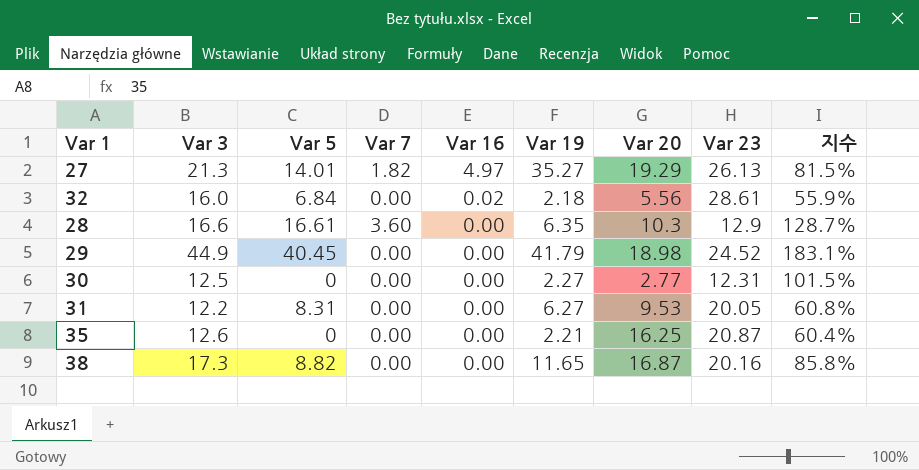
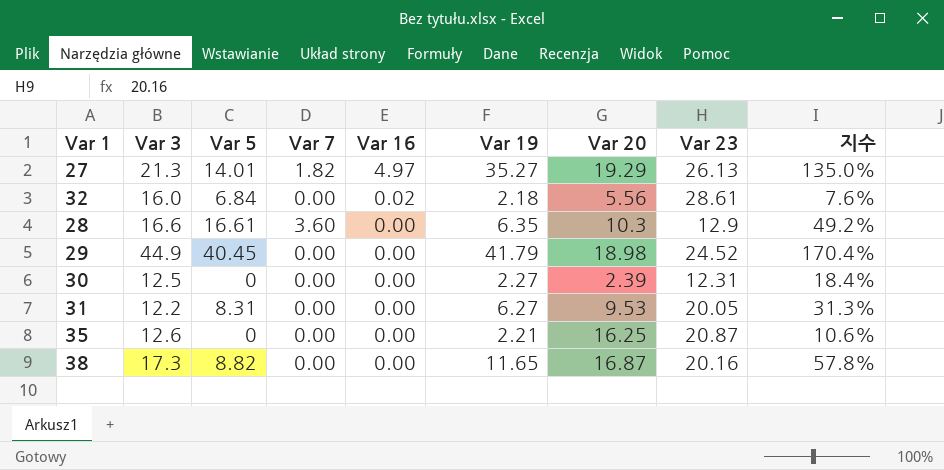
column 지수 | formula: [Var 3] / [Var 23] -> [Var 19] / [Var 23]
30 | Var 20: 2.77 -> 2.39

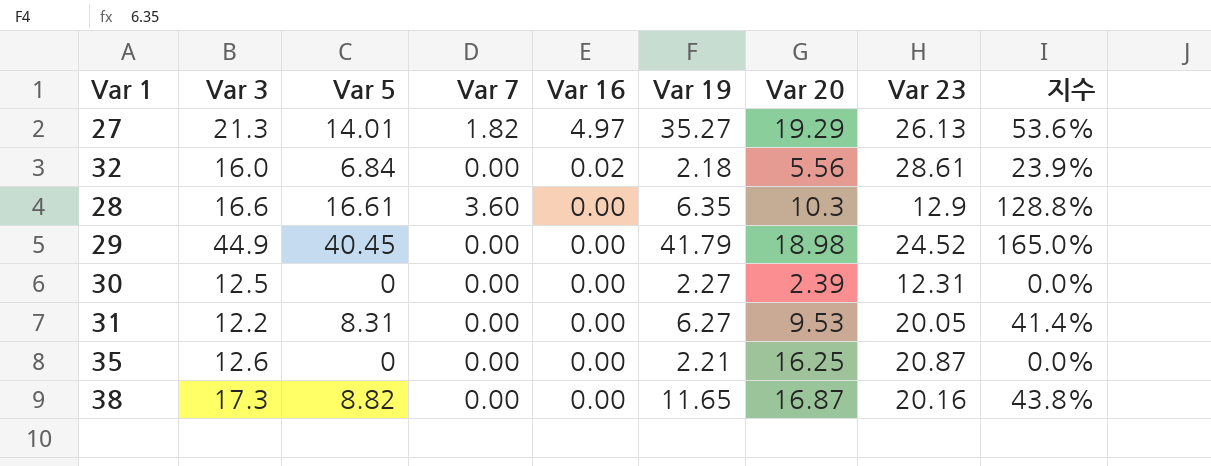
column 지수 | formula: [Var 19] / [Var 23] -> [Var 5] / [Var 23]

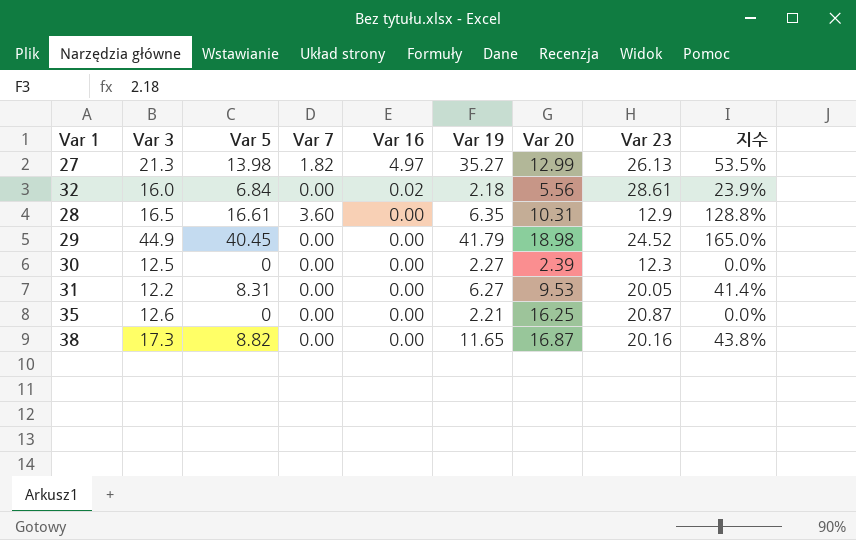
27 | Var 5: 14.01 -> 13.98
27 | Var 20: 19.29 -> 12.99
27 | 지수: 53.6% -> 53.5%
28 | Var 3: 16.6 -> 16.5
28 | Var 20: 10.3 -> 10.31
30 | Var 23: 12.31 -> 12.3

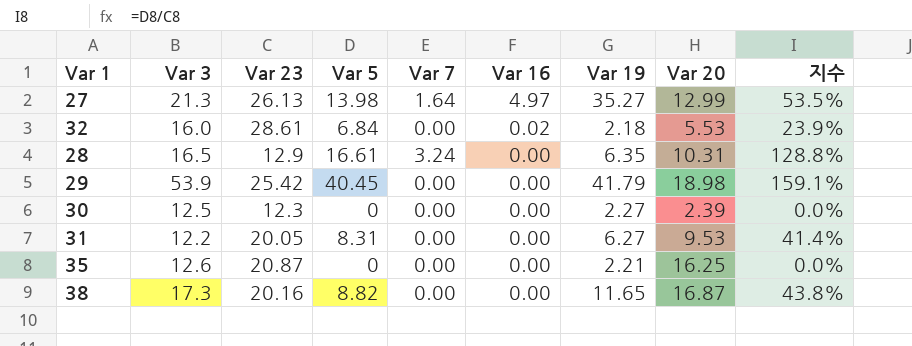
column Var 23 | position: 8 -> 3
27 | Var 7: 1.82 -> 1.64
32 | Var 20: 5.56 -> 5.53
28 | Var 7: 3.60 -> 3.24
29 | Var 3: 44.9 -> 53.9
29 | Var 23: 24.52 -> 25.42
29 | 지수: 165.0% -> 159.1%

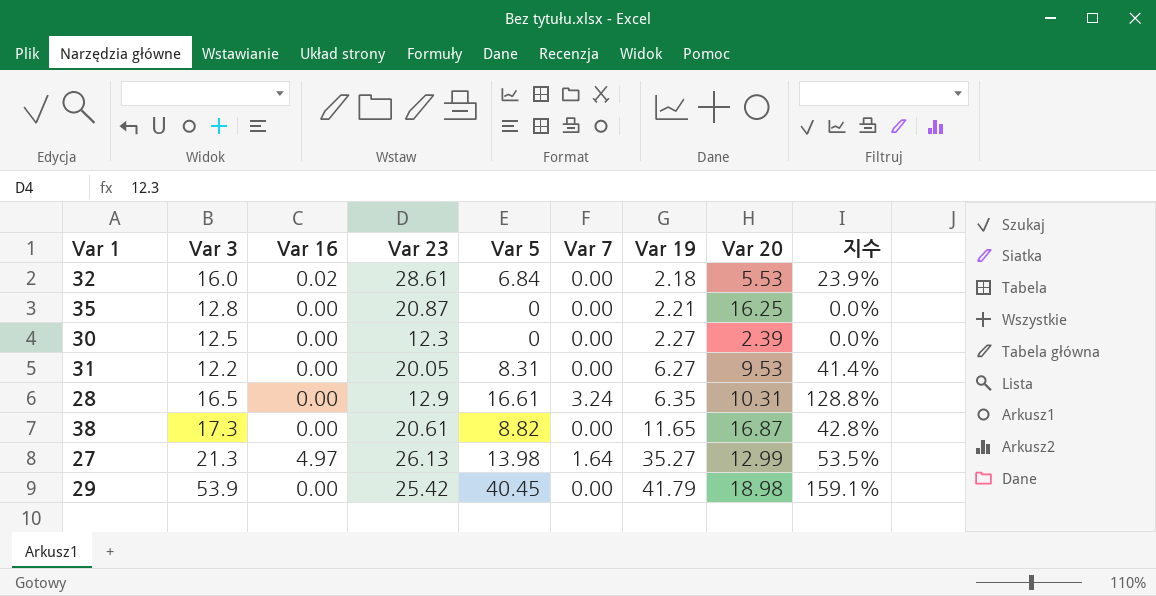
row order: Var 16 descending -> Var 19 ascending
column Var 16 | position: 6 -> 3
35 | Var 3: 12.6 -> 12.8
38 | Var 23: 20.16 -> 20.61
38 | 지수: 43.8% -> 42.8%

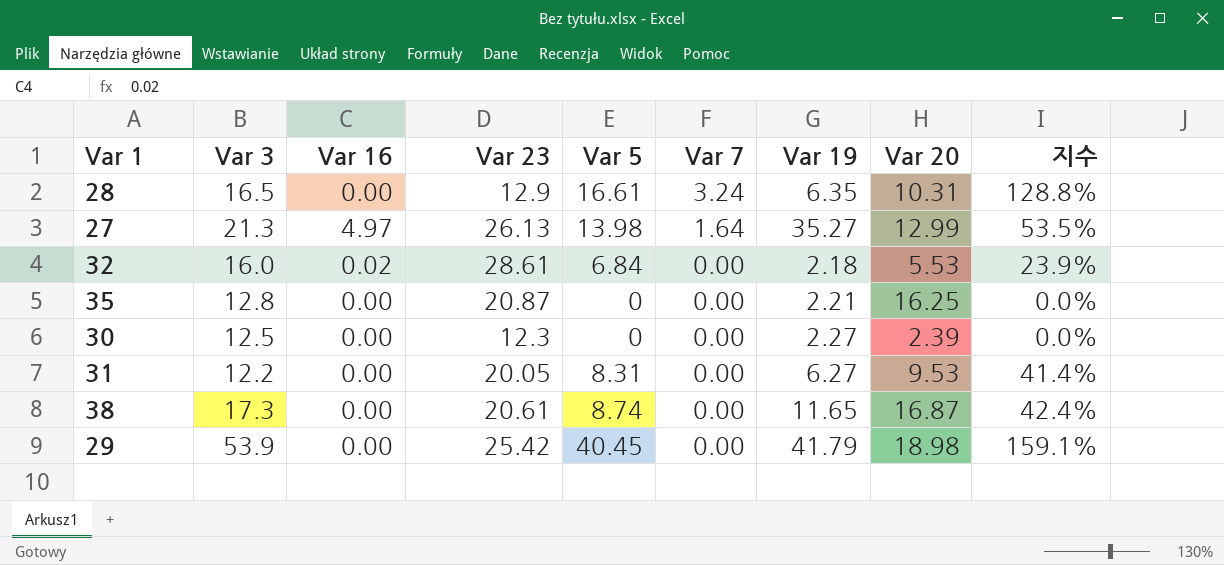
row order: Var 19 ascending -> Var 7 descending
38 | Var 5: 8.82 -> 8.74
38 | 지수: 42.8% -> 42.4%

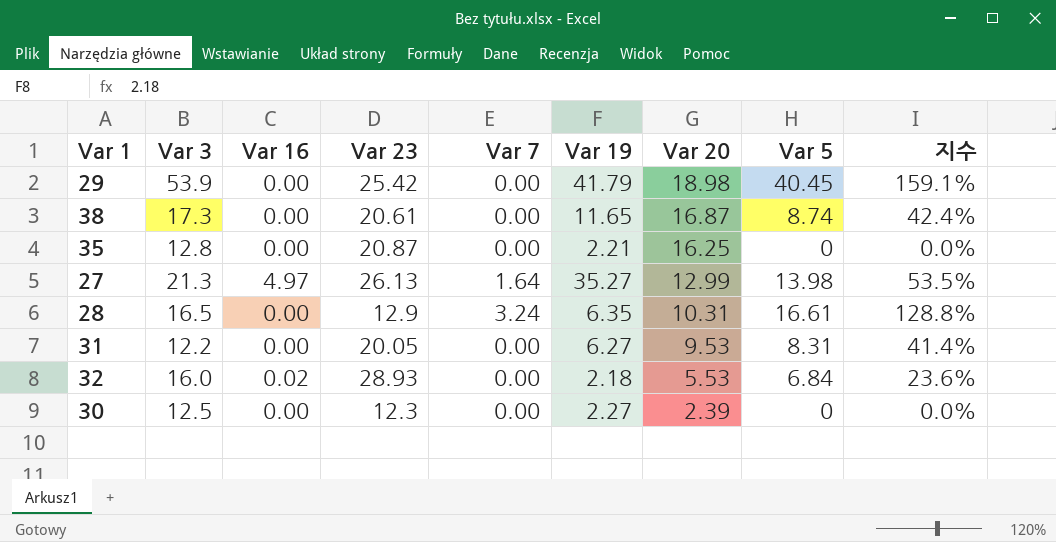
row order: Var 7 descending -> Var 20 descending
column Var 5 | position: 5 -> 8
32 | Var 23: 28.61 -> 28.93
32 | 지수: 23.9% -> 23.6%

